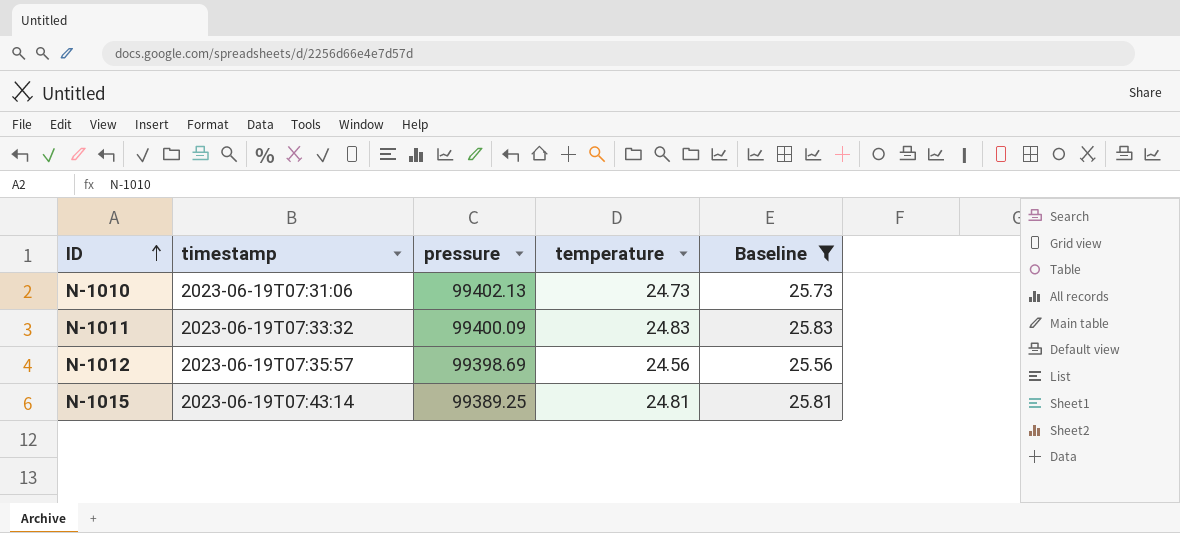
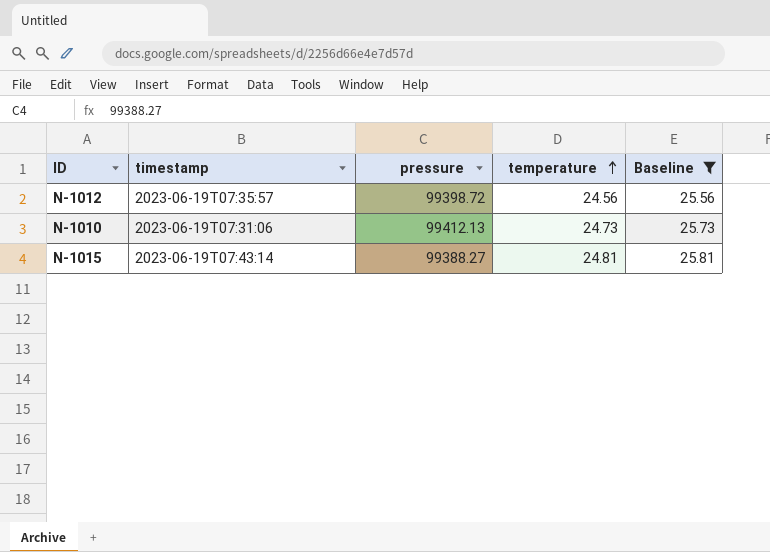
row order: ID ascending -> temperature ascending
row N-1011: 2023-06-19T07:33:32 | 99400.09 | 24.83 | 25.83 -> none
N-1012 | pressure: 99398.69 -> 99398.72
N-1010 | pressure: 99402.13 -> 99412.13
N-1015 | pressure: 99389.25 -> 99388.27

